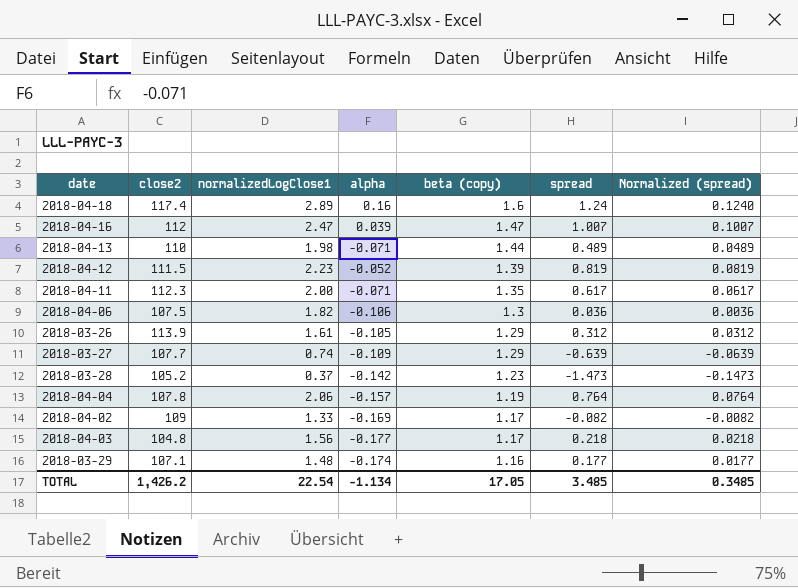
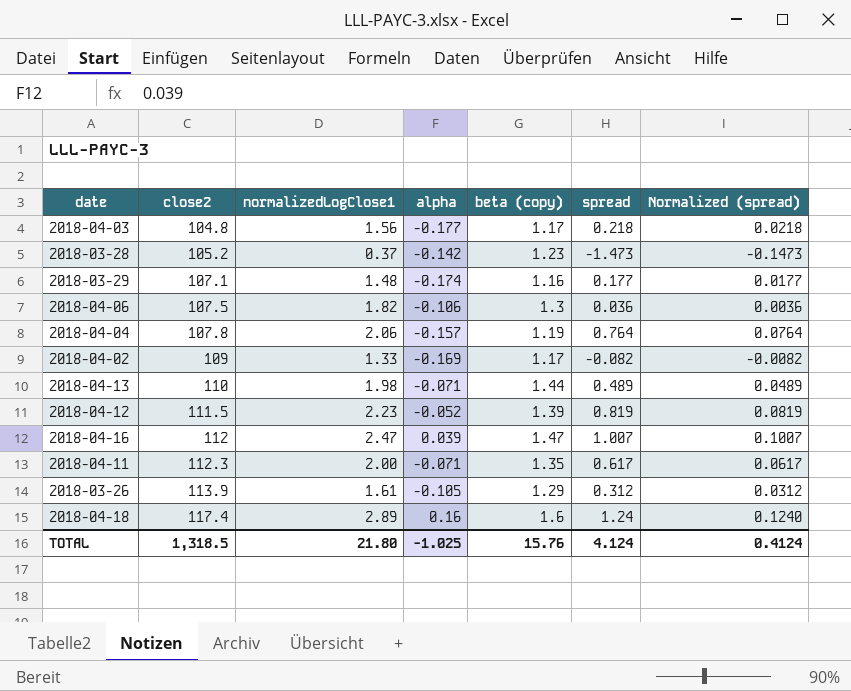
row order: beta (copy) descending -> close2 ascending
row 2018-03-27: 107.7 | 0.74 | -0.109 | 1.29 | -0.639 | -0.0639 -> none
TOTAL | close2: 1,426.2 -> 1,318.5
TOTAL | normalizedLogClose1: 22.54 -> 21.80
TOTAL | alpha: -1.134 -> -1.025
TOTAL | beta (copy): 17.05 -> 15.76
TOTAL | spread: 3.485 -> 4.124
TOTAL | Normalized (spread): 0.3485 -> 0.4124

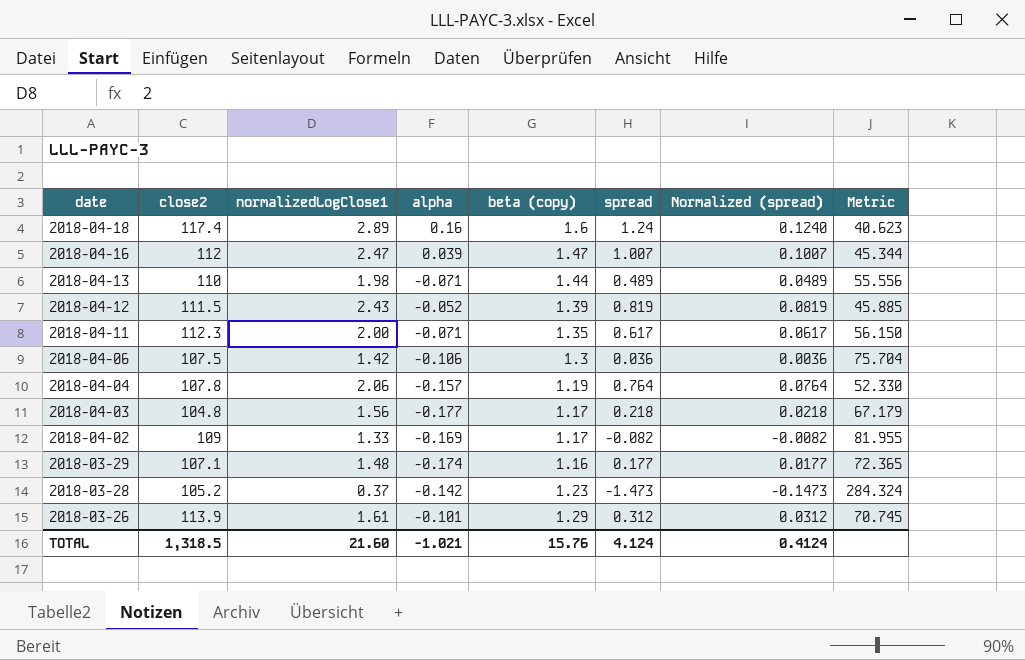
row order: close2 ascending -> date descending
column Metric | formula: none -> [close2] / [normalizedLogClose1]
2018-04-12 | normalizedLogClose1: 2.23 -> 2.43
2018-04-06 | normalizedLogClose1: 1.82 -> 1.42
2018-03-26 | alpha: -0.105 -> -0.101
TOTAL | normalizedLogClose1: 21.80 -> 21.60
TOTAL | alpha: -1.025 -> -1.021

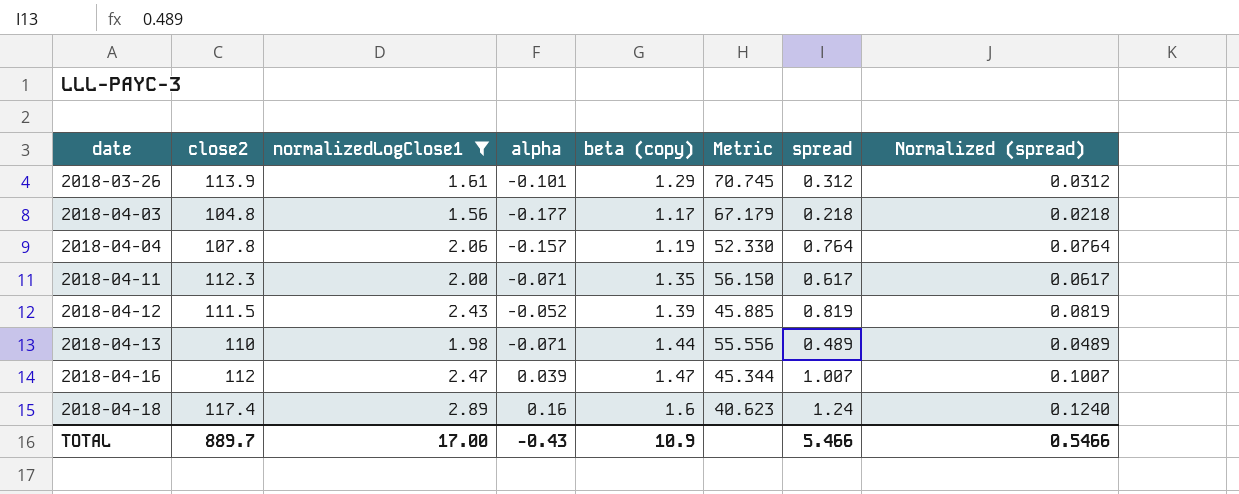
filter: none -> normalizedLogClose1 >= 1.56
row order: date descending -> date ascending
column Metric | position: 8 -> 6
TOTAL | close2: 1,318.5 -> 889.7
TOTAL | normalizedLogClose1: 21.60 -> 17.00
TOTAL | alpha: -1.021 -> -0.43
TOTAL | beta (copy): 15.76 -> 10.9
TOTAL | spread: 4.124 -> 5.466
TOTAL | Normalized (spread): 0.4124 -> 0.5466

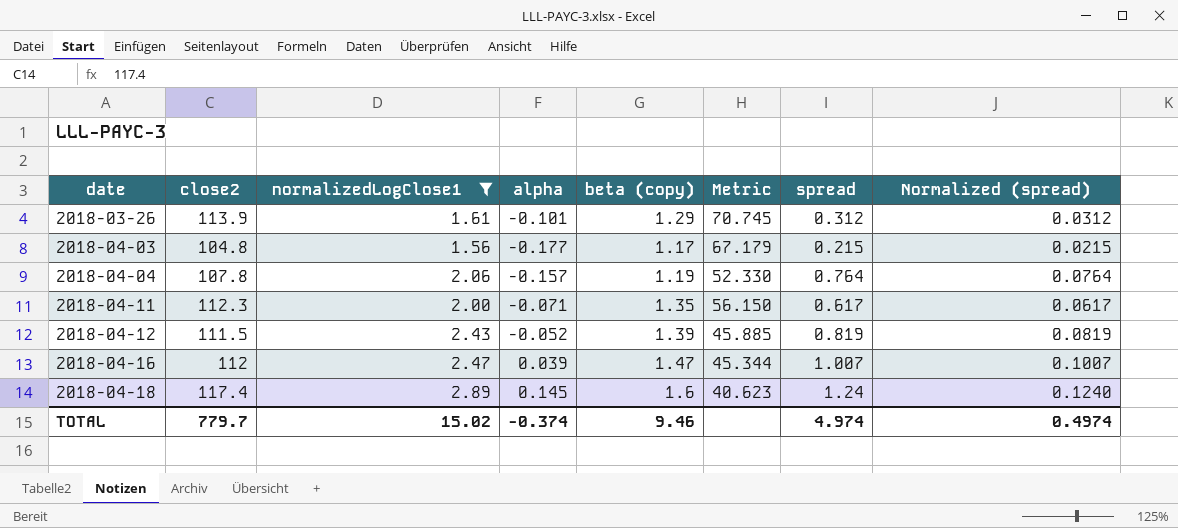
row 2018-04-13: 110 | 1.98 | -0.071 | 1.44 | 55.556 | 0.489 | 0.0489 -> none
2018-04-03 | spread: 0.218 -> 0.215
2018-04-03 | Normalized (spread): 0.0218 -> 0.0215
2018-04-18 | alpha: 0.16 -> 0.145
TOTAL | close2: 889.7 -> 779.7
TOTAL | normalizedLogClose1: 17.00 -> 15.02
TOTAL | alpha: -0.43 -> -0.374
TOTAL | beta (copy): 10.9 -> 9.46
TOTAL | spread: 5.466 -> 4.974
TOTAL | Normalized (spread): 0.5466 -> 0.4974

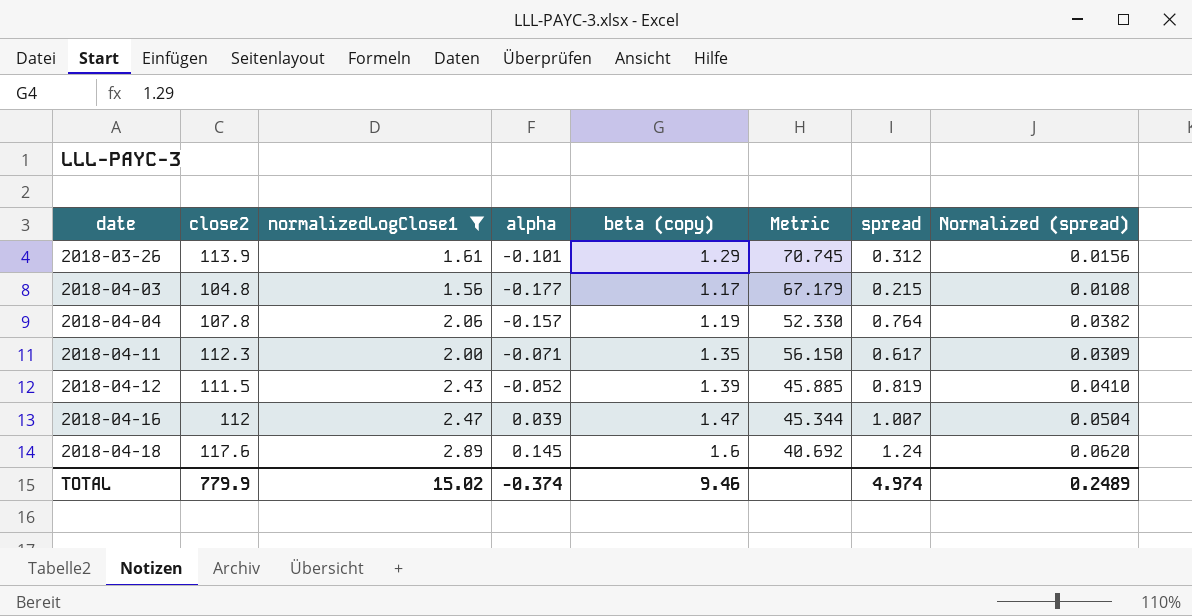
column Normalized (spread) | formula: [spread] * 0.1 -> [spread] * 0.05
2018-04-18 | close2: 117.4 -> 117.6
2018-04-18 | Metric: 40.623 -> 40.692
TOTAL | close2: 779.7 -> 779.9
TOTAL | Normalized (spread): 0.4974 -> 0.2489

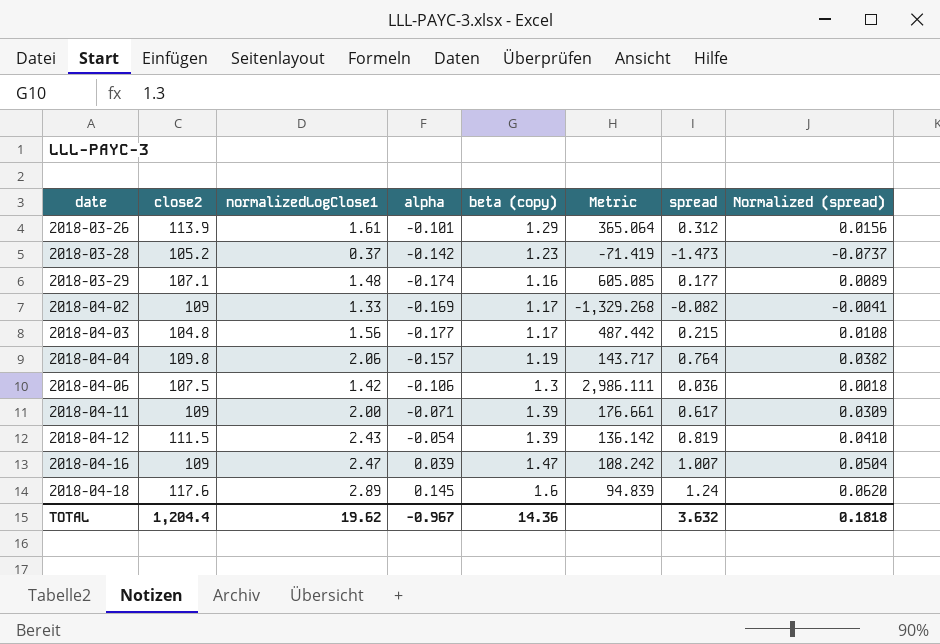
filter: normalizedLogClose1 >= 1.56 -> none
column Metric | formula: [close2] / [normalizedLogClose1] -> [close2] / [spread]
2018-04-04 | close2: 107.8 -> 109.8
2018-04-11 | close2: 112.3 -> 109
2018-04-11 | beta (copy): 1.35 -> 1.39
2018-04-12 | alpha: -0.052 -> -0.054
2018-04-16 | close2: 112 -> 109
TOTAL | close2: 779.9 -> 1,204.4
TOTAL | normalizedLogClose1: 15.02 -> 19.62
TOTAL | alpha: -0.374 -> -0.967
TOTAL | beta (copy): 9.46 -> 14.36
TOTAL | spread: 4.974 -> 3.632
TOTAL | Normalized (spread): 0.2489 -> 0.1818

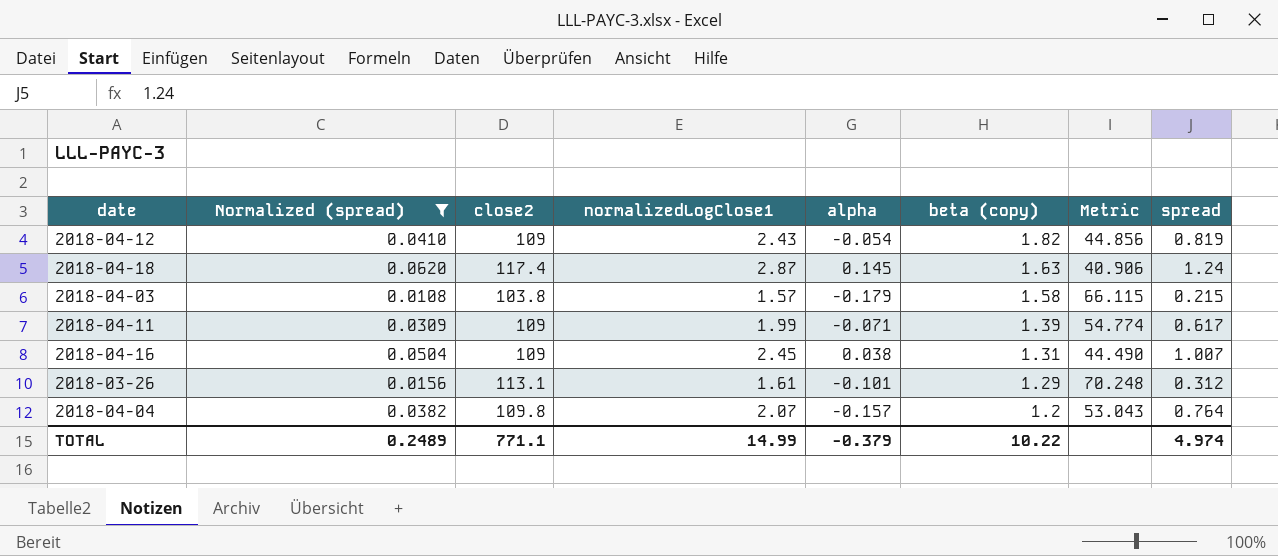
filter: none -> Normalized (spread) >= 0.0108
row order: date ascending -> beta (copy) descending
column Normalized (spread) | position: 8 -> 2
column Metric | formula: [close2] / [spread] -> [close2] / [normalizedLogClose1]
2018-04-12 | close2: 111.5 -> 109
2018-04-12 | beta (copy): 1.39 -> 1.82
2018-04-18 | close2: 117.6 -> 117.4
2018-04-18 | normalizedLogClose1: 2.89 -> 2.87
2018-04-18 | beta (copy): 1.6 -> 1.63
2018-04-03 | close2: 104.8 -> 103.8
2018-04-03 | normalizedLogClose1: 1.56 -> 1.57
2018-04-03 | alpha: -0.177 -> -0.179
2018-04-03 | beta (copy): 1.17 -> 1.58
2018-04-11 | normalizedLogClose1: 2.00 -> 1.99
2018-04-16 | normalizedLogClose1: 2.47 -> 2.45
2018-04-16 | alpha: 0.039 -> 0.038
2018-04-16 | beta (copy): 1.47 -> 1.31
2018-03-26 | close2: 113.9 -> 113.1
2018-04-04 | normalizedLogClose1: 2.06 -> 2.07
2018-04-04 | beta (copy): 1.19 -> 1.2
TOTAL | Normalized (spread): 0.1818 -> 0.2489
TOTAL | close2: 1,204.4 -> 771.1
TOTAL | normalizedLogClose1: 19.62 -> 14.99
TOTAL | alpha: -0.967 -> -0.379
TOTAL | beta (copy): 14.36 -> 10.22
TOTAL | spread: 3.632 -> 4.974

